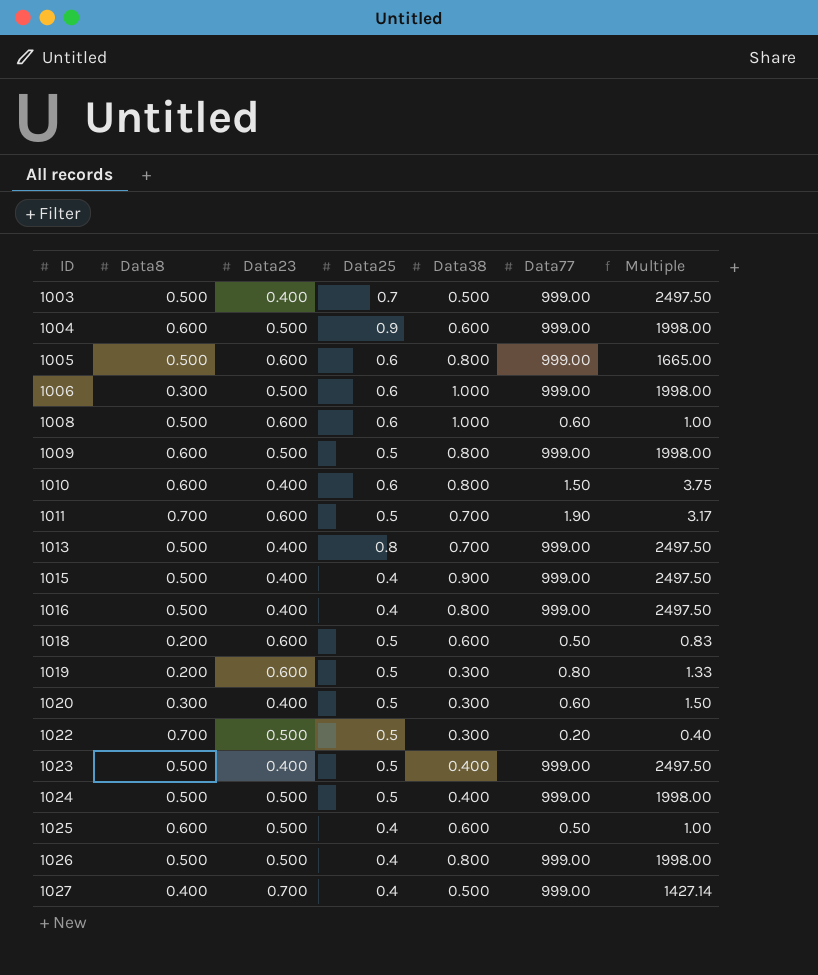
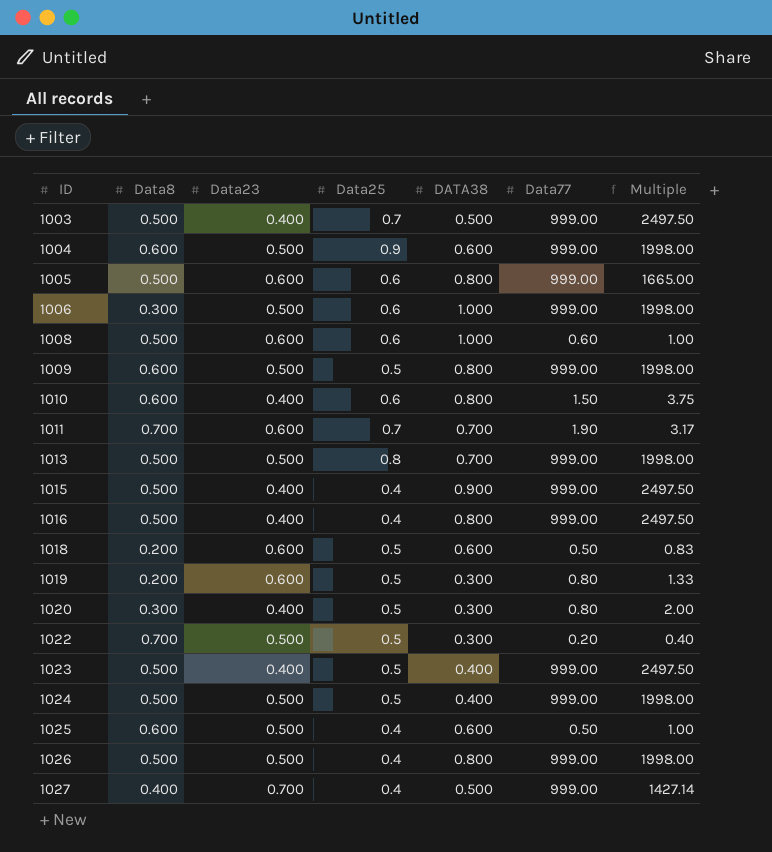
column name: Data38 -> DATA38
1011 | Data25: 0.5 -> 0.7
1013 | Data23: 0.400 -> 0.500
1013 | Multiple: 2497.50 -> 1998.00
1020 | Data77: 0.60 -> 0.80
1020 | Multiple: 1.50 -> 2.00

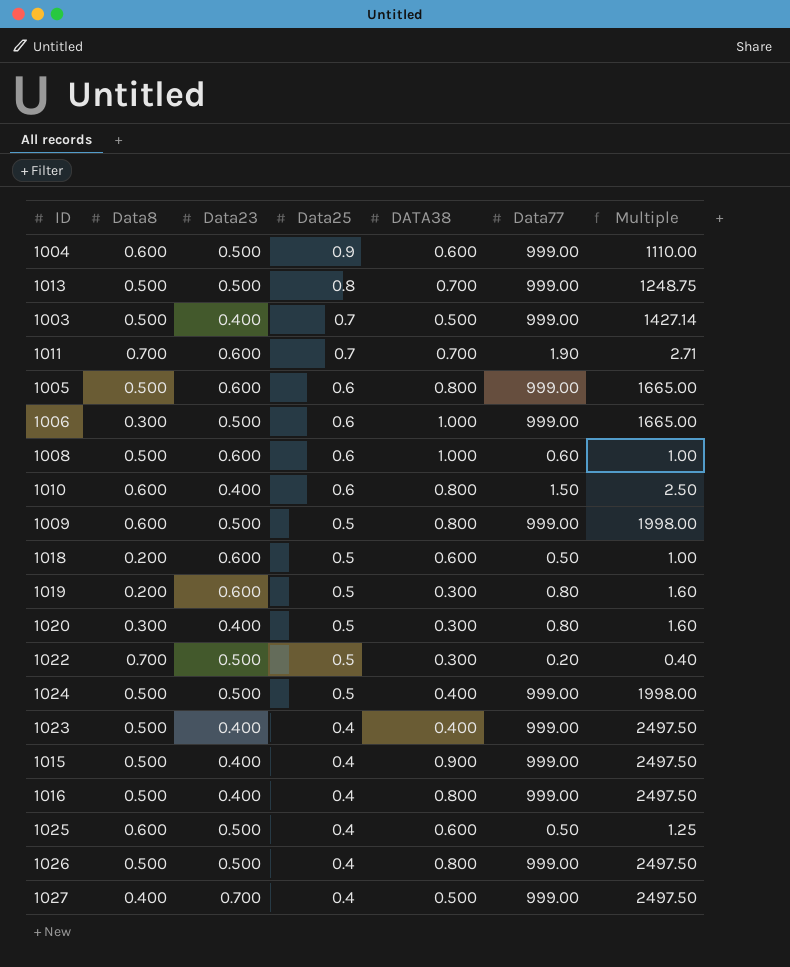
row order: ID ascending -> Data25 descending
column Multiple | formula: [Data77] / [Data23] -> [Data77] / [Data25]
1023 | Data25: 0.5 -> 0.4

